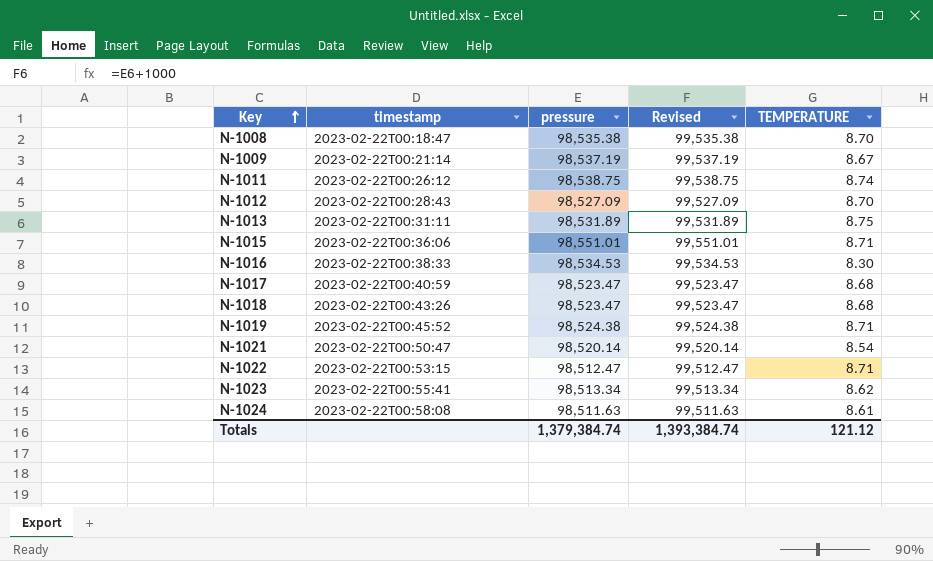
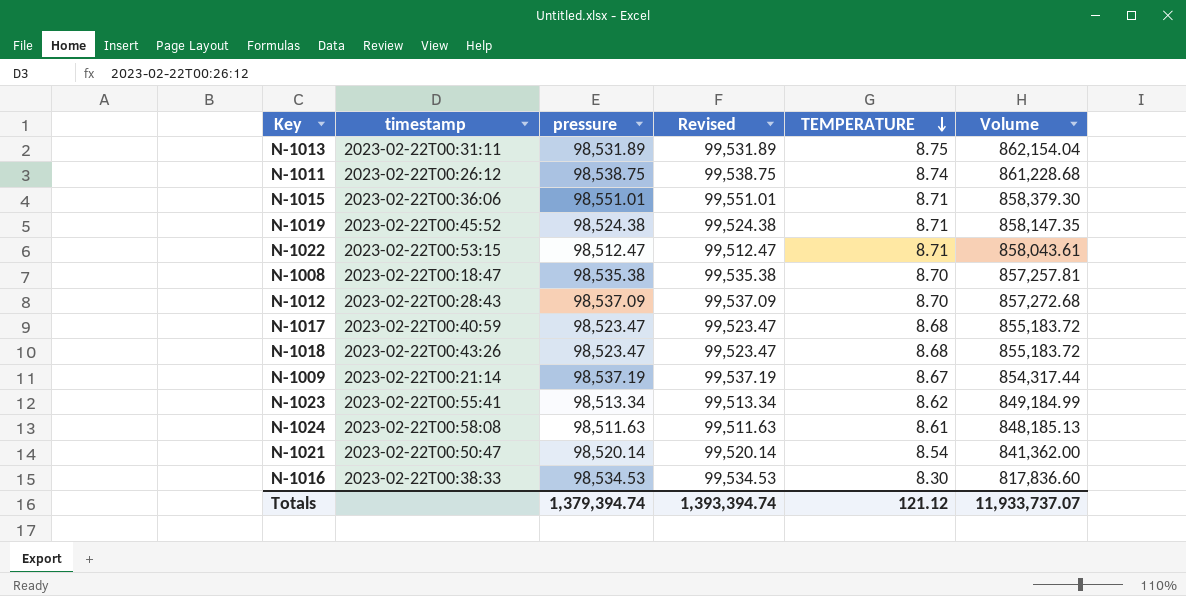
row order: Key ascending -> TEMPERATURE descending
column Volume | formula: none -> [pressure] * [TEMPERATURE]
N-1012 | pressure: 98,527.09 -> 98,537.09
N-1012 | Revised: 99,527.09 -> 99,537.09
Totals | pressure: 1,379,384.74 -> 1,379,394.74
Totals | Revised: 1,393,384.74 -> 1,393,394.74

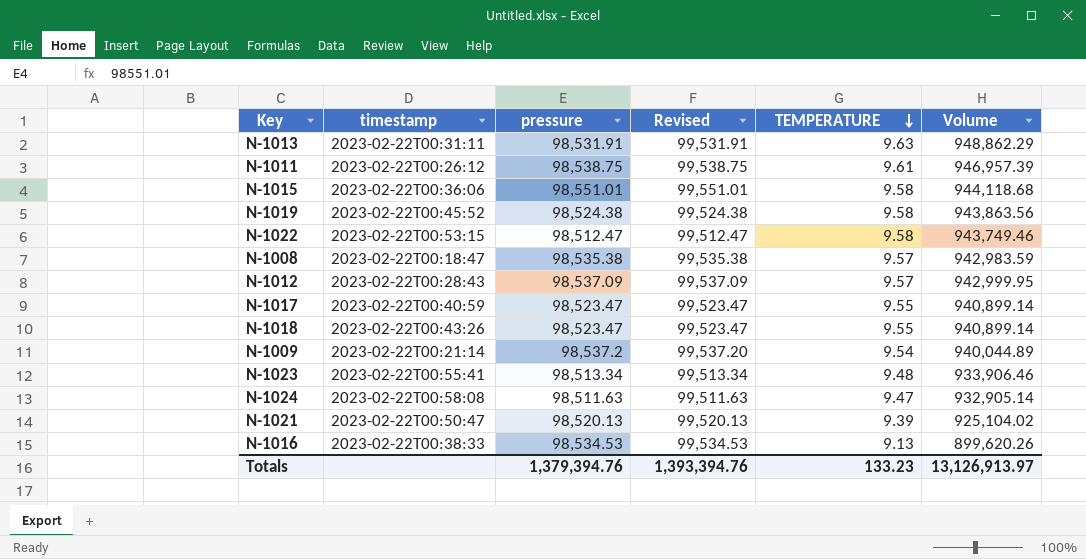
N-1013 | pressure: 98,531.89 -> 98,531.91
N-1013 | Revised: 99,531.89 -> 99,531.91
N-1013 | TEMPERATURE: 8.75 -> 9.63
N-1013 | Volume: 862,154.04 -> 948,862.29
N-1011 | TEMPERATURE: 8.74 -> 9.61
N-1011 | Volume: 861,228.68 -> 946,957.39
N-1015 | TEMPERATURE: 8.71 -> 9.58
N-1015 | Volume: 858,379.30 -> 944,118.68
N-1019 | TEMPERATURE: 8.71 -> 9.58
N-1019 | Volume: 858,147.35 -> 943,863.56
N-1022 | TEMPERATURE: 8.71 -> 9.58
N-1022 | Volume: 858,043.61 -> 943,749.46
N-1008 | TEMPERATURE: 8.70 -> 9.57
N-1008 | Volume: 857,257.81 -> 942,983.59
N-1012 | TEMPERATURE: 8.70 -> 9.57
N-1012 | Volume: 857,272.68 -> 942,999.95
N-1017 | TEMPERATURE: 8.68 -> 9.55
N-1017 | Volume: 855,183.72 -> 940,899.14
N-1018 | TEMPERATURE: 8.68 -> 9.55
N-1018 | Volume: 855,183.72 -> 940,899.14
N-1009 | pressure: 98,537.19 -> 98,537.2
N-1009 | Revised: 99,537.19 -> 99,537.20
N-1009 | TEMPERATURE: 8.67 -> 9.54
N-1009 | Volume: 854,317.44 -> 940,044.89
N-1023 | TEMPERATURE: 8.62 -> 9.48
N-1023 | Volume: 849,184.99 -> 933,906.46
N-1024 | TEMPERATURE: 8.61 -> 9.47
N-1024 | Volume: 848,185.13 -> 932,905.14
N-1021 | pressure: 98,520.14 -> 98,520.13
N-1021 | Revised: 99,520.14 -> 99,520.13
N-1021 | TEMPERATURE: 8.54 -> 9.39
N-1021 | Volume: 841,362.00 -> 925,104.02
N-1016 | TEMPERATURE: 8.30 -> 9.13
N-1016 | Volume: 817,836.60 -> 899,620.26
Totals | pressure: 1,379,394.74 -> 1,379,394.76
Totals | Revised: 1,393,394.74 -> 1,393,394.76
Totals | TEMPERATURE: 121.12 -> 133.23
Totals | Volume: 11,933,737.07 -> 13,126,913.97

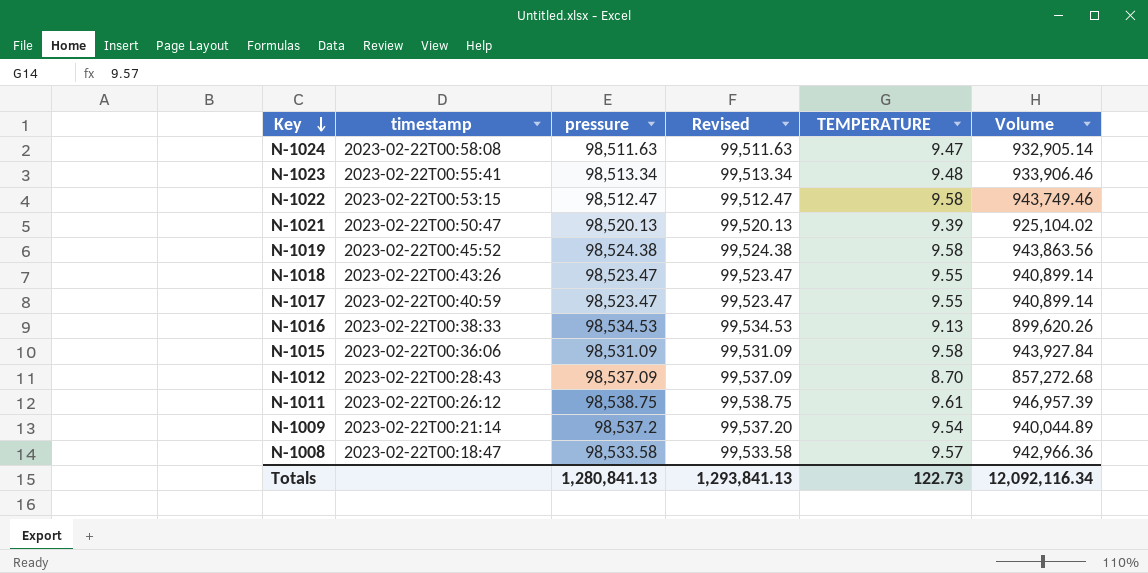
row order: TEMPERATURE descending -> Key descending
row N-1013: 2023-02-22T00:31:11 | 98,531.91 | 99,531.91 | 9.63 | 948,862.29 -> none
N-1015 | pressure: 98,551.01 -> 98,531.09
N-1015 | Revised: 99,551.01 -> 99,531.09
N-1015 | Volume: 944,118.68 -> 943,927.84
N-1012 | TEMPERATURE: 9.57 -> 8.70
N-1012 | Volume: 942,999.95 -> 857,272.68
N-1008 | pressure: 98,535.38 -> 98,533.58
N-1008 | Revised: 99,535.38 -> 99,533.58
N-1008 | Volume: 942,983.59 -> 942,966.36
Totals | pressure: 1,379,394.76 -> 1,280,841.13
Totals | Revised: 1,393,394.76 -> 1,293,841.13
Totals | TEMPERATURE: 133.23 -> 122.73
Totals | Volume: 13,126,913.97 -> 12,092,116.34

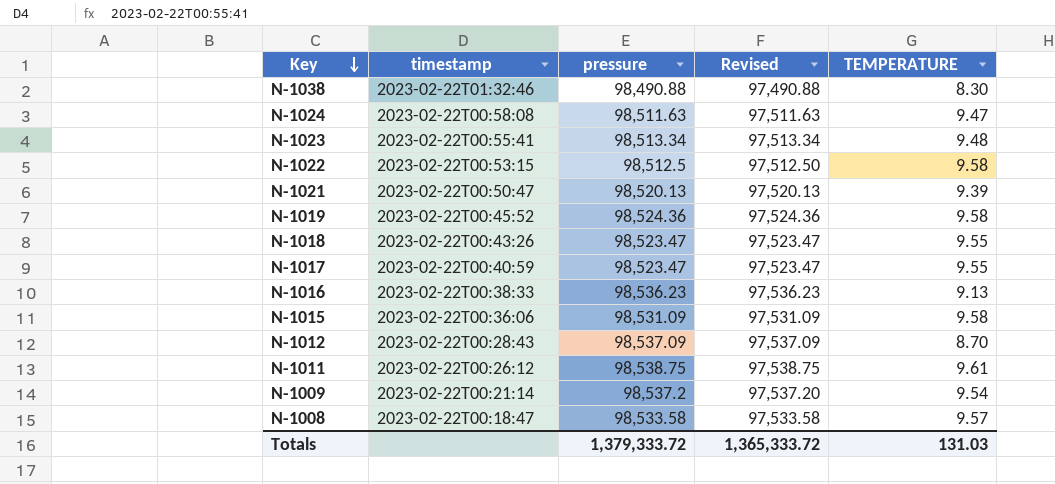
column Volume | formula: [pressure] * [TEMPERATURE] -> none
column Revised | formula: [pressure] + 1000 -> [pressure] - 1000
row N-1038: none -> 2023-02-22T01:32:46 | 98,490.88 | 97,490.88 | 8.30
N-1022 | pressure: 98,512.47 -> 98,512.5
N-1019 | pressure: 98,524.38 -> 98,524.36
N-1016 | pressure: 98,534.53 -> 98,536.23
Totals | pressure: 1,280,841.13 -> 1,379,333.72
Totals | Revised: 1,293,841.13 -> 1,365,333.72
Totals | TEMPERATURE: 122.73 -> 131.03

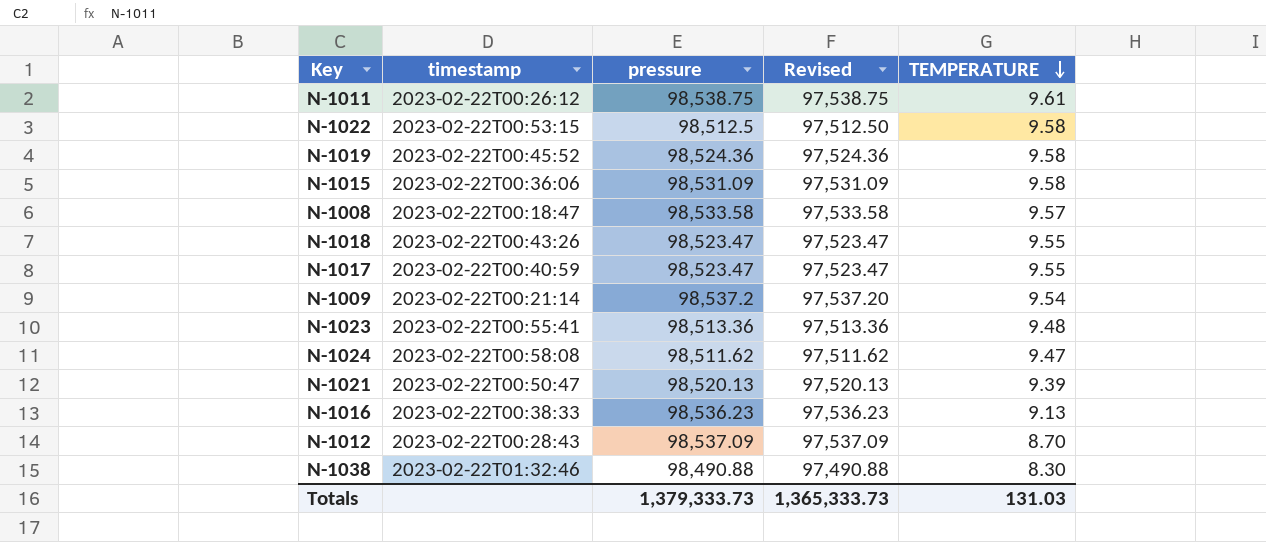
row order: Key descending -> TEMPERATURE descending
N-1023 | pressure: 98,513.34 -> 98,513.36
N-1023 | Revised: 97,513.34 -> 97,513.36
N-1024 | pressure: 98,511.63 -> 98,511.62
N-1024 | Revised: 97,511.63 -> 97,511.62
Totals | pressure: 1,379,333.72 -> 1,379,333.73
Totals | Revised: 1,365,333.72 -> 1,365,333.73

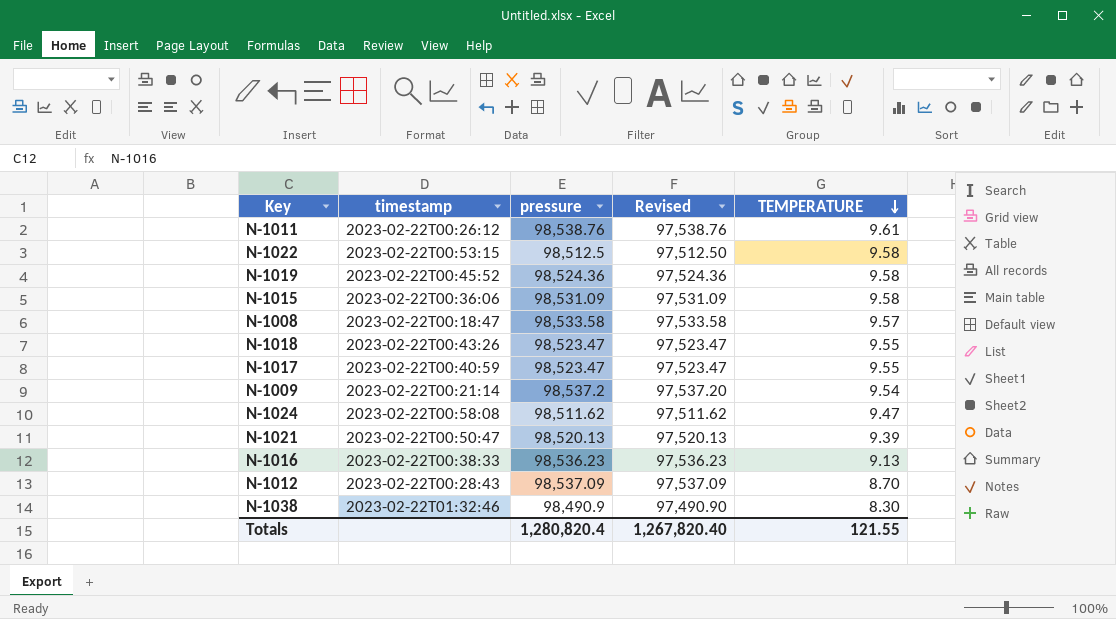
row N-1023: 2023-02-22T00:55:41 | 98,513.36 | 97,513.36 | 9.48 -> none
N-1011 | pressure: 98,538.75 -> 98,538.76
N-1011 | Revised: 97,538.75 -> 97,538.76
N-1038 | pressure: 98,490.88 -> 98,490.9
N-1038 | Revised: 97,490.88 -> 97,490.90
Totals | pressure: 1,379,333.73 -> 1,280,820.4
Totals | Revised: 1,365,333.73 -> 1,267,820.40
Totals | TEMPERATURE: 131.03 -> 121.55

